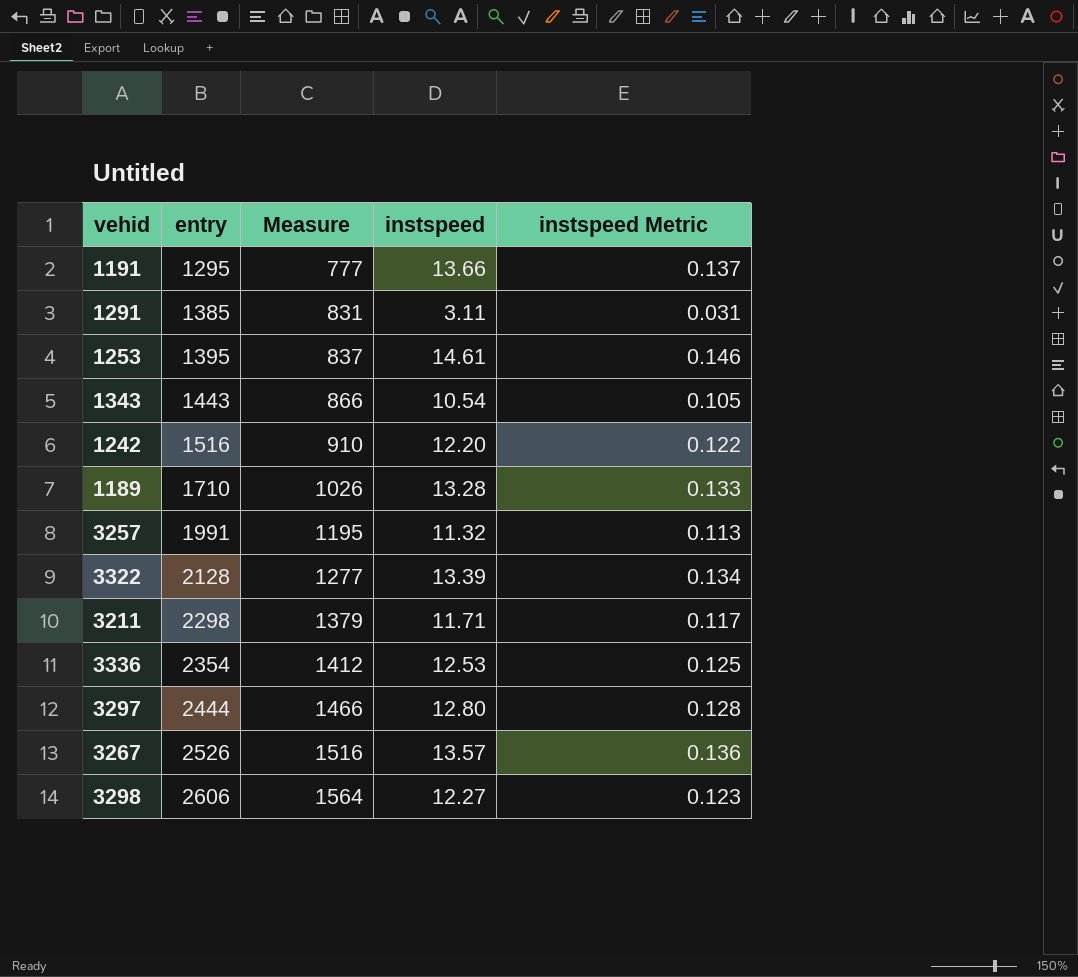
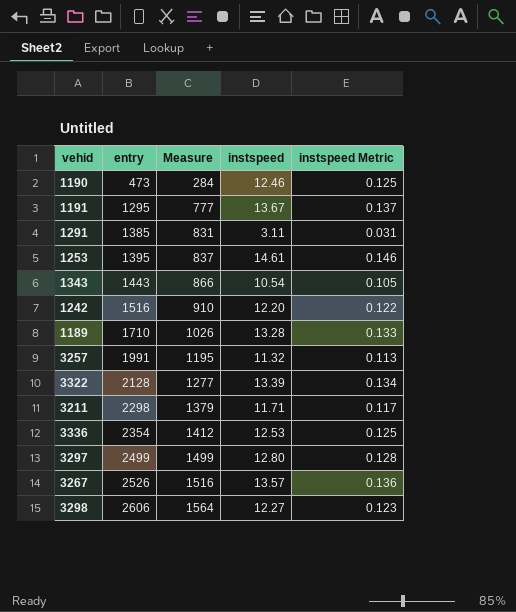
row 1190: none -> 473 | 284 | 12.46 | 0.125
1191 | instspeed: 13.66 -> 13.67
3297 | entry: 2444 -> 2499
3297 | Measure: 1466 -> 1499

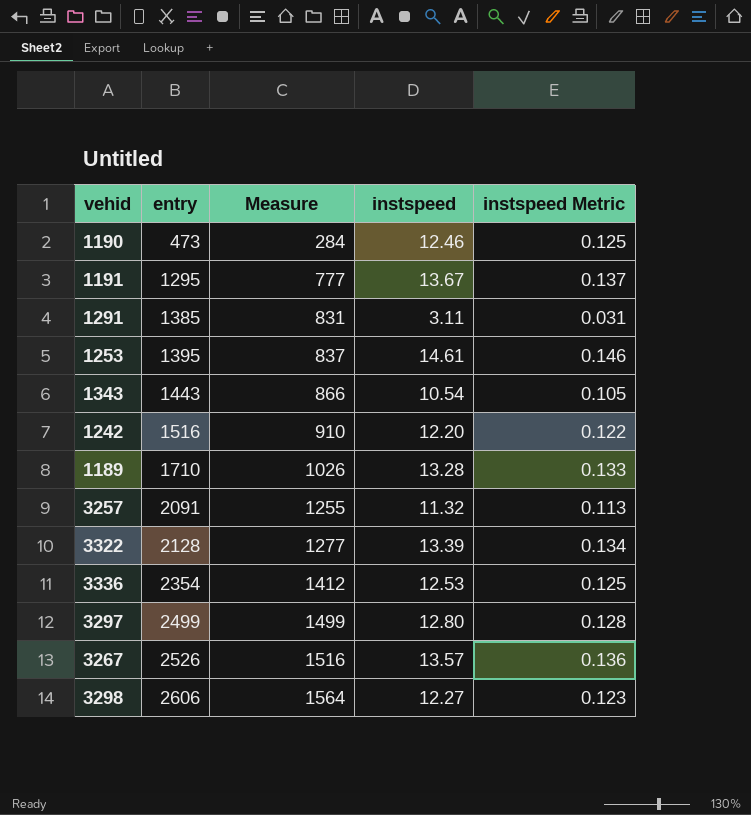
row 3211: 2298 | 1379 | 11.71 | 0.117 -> none
3257 | entry: 1991 -> 2091
3257 | Measure: 1195 -> 1255

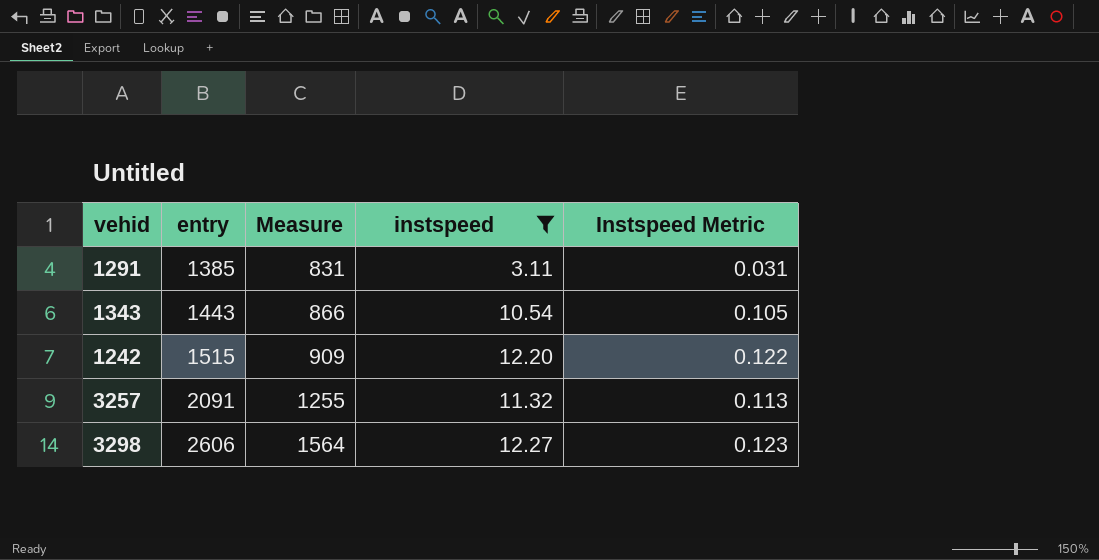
filter: none -> instspeed <= 12.27
column name: instspeed Metric -> Instspeed Metric
1242 | entry: 1516 -> 1515
1242 | Measure: 910 -> 909

